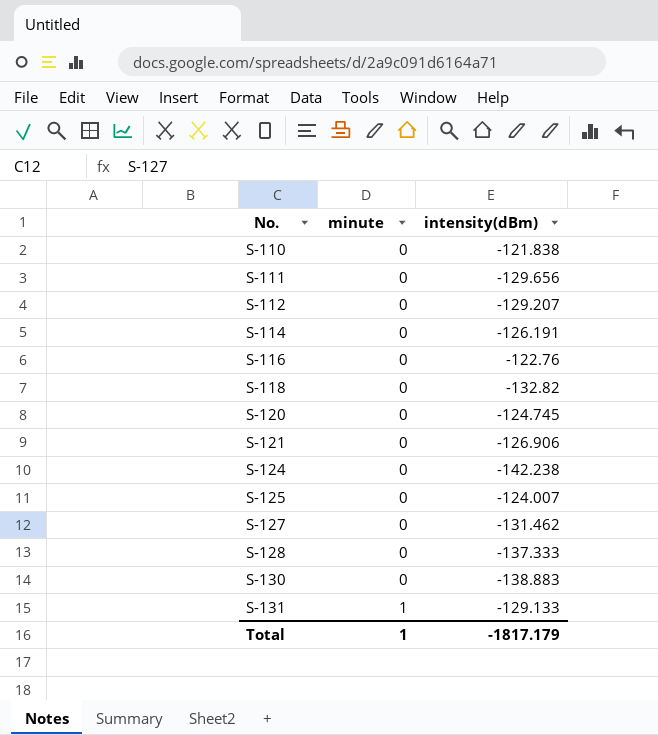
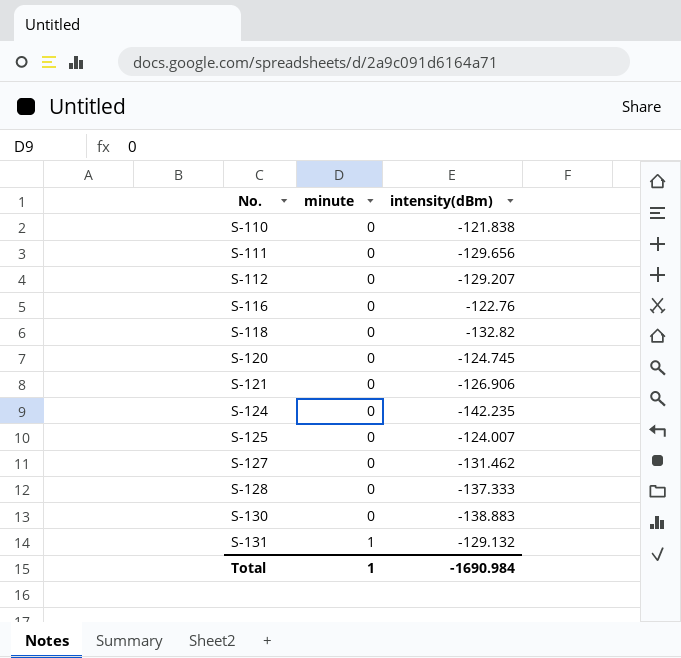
row S-114: 0 | -126.191 -> none
S-124 | intensity(dBm): -142.238 -> -142.235
S-131 | intensity(dBm): -129.133 -> -129.132
Total | intensity(dBm): -1817.179 -> -1690.984

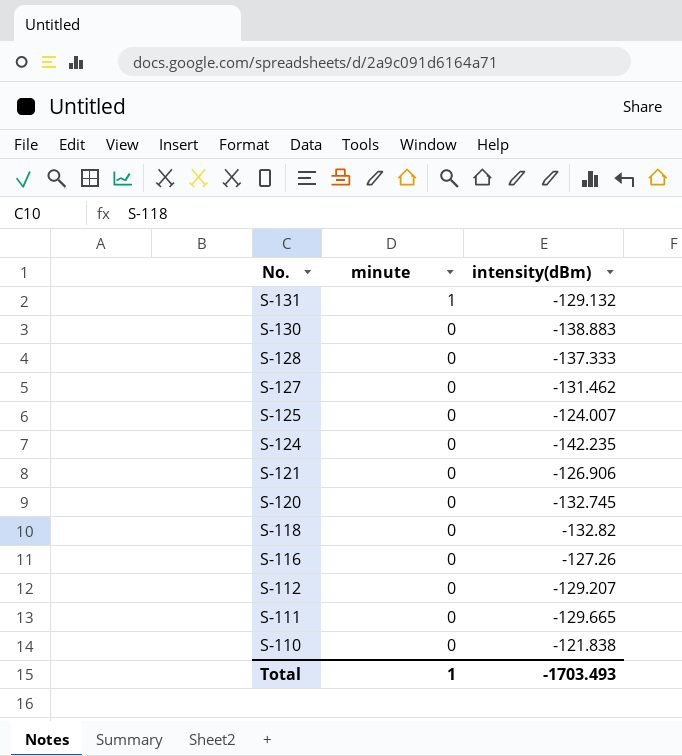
row order: No. ascending -> No. descending
S-120 | intensity(dBm): -124.745 -> -132.745
S-116 | intensity(dBm): -122.76 -> -127.26
S-111 | intensity(dBm): -129.656 -> -129.665
Total | intensity(dBm): -1690.984 -> -1703.493

